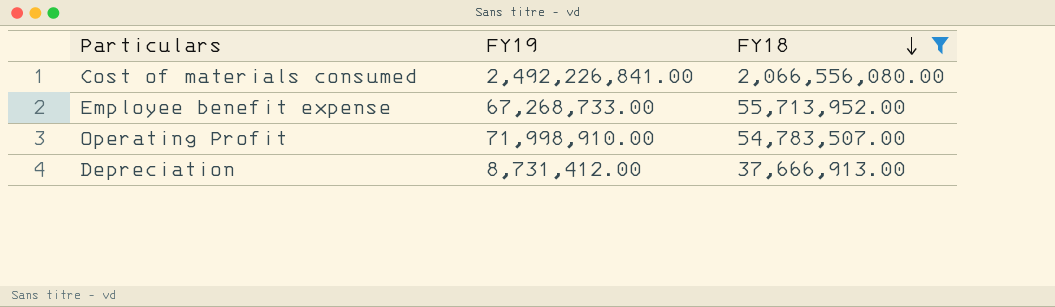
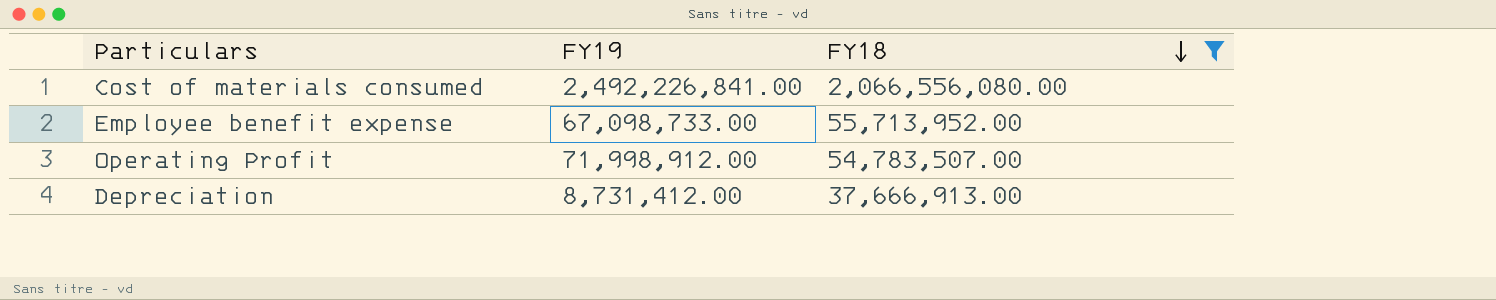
Employee benefit expense | FY19: 67,268,733.00 -> 67,098,733.00
Operating Profit | FY19: 71,998,910.00 -> 71,998,912.00

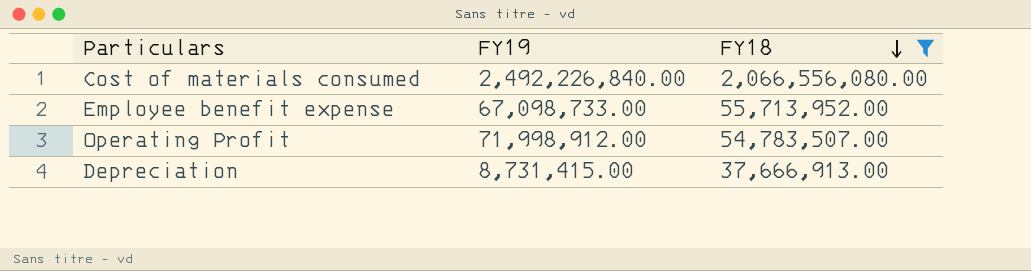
Cost of materials consumed | FY19: 2,492,226,841.00 -> 2,492,226,840.00
Depreciation | FY19: 8,731,412.00 -> 8,731,415.00

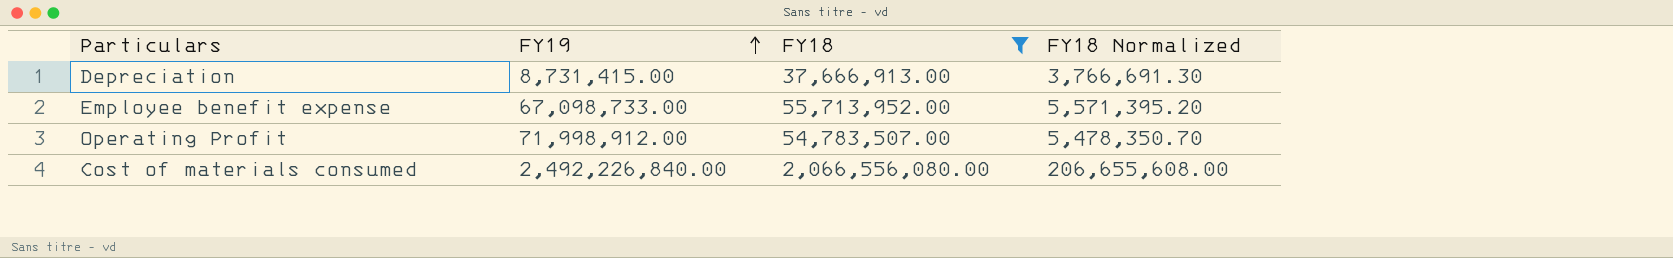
row order: FY18 descending -> FY19 ascending
column FY18 Normalized | formula: none -> [FY18] * 0.1

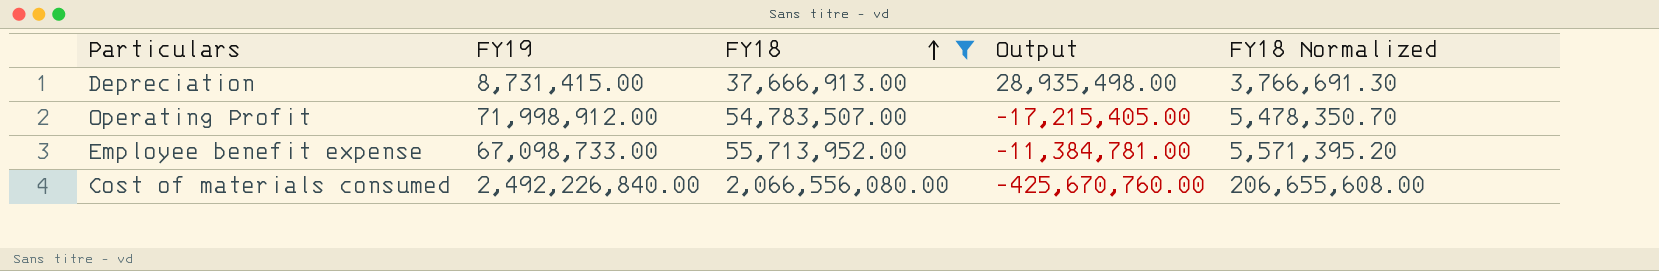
row order: FY19 ascending -> FY18 ascending
column Output | formula: none -> [FY18] - [FY19]

